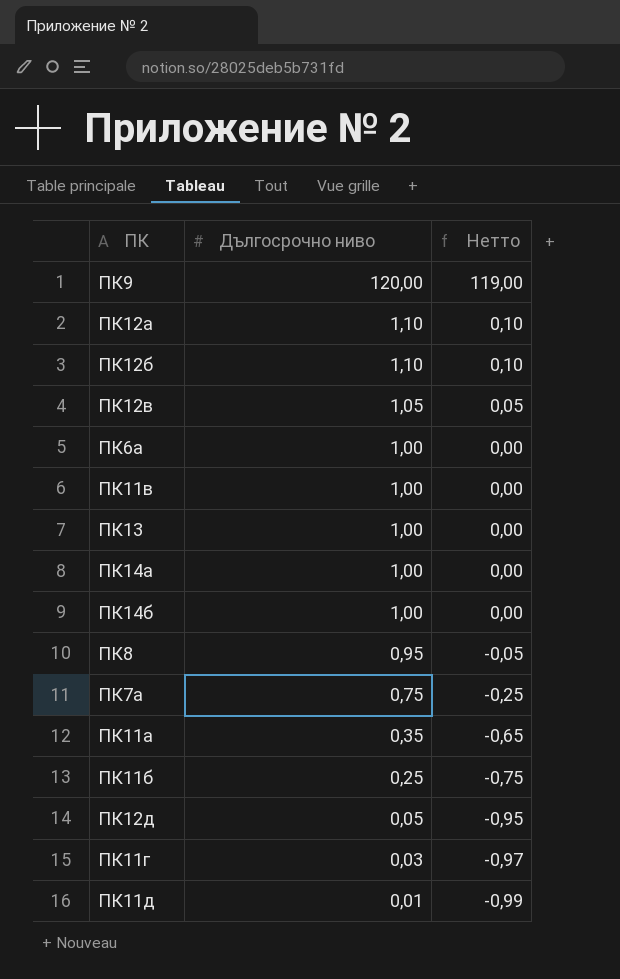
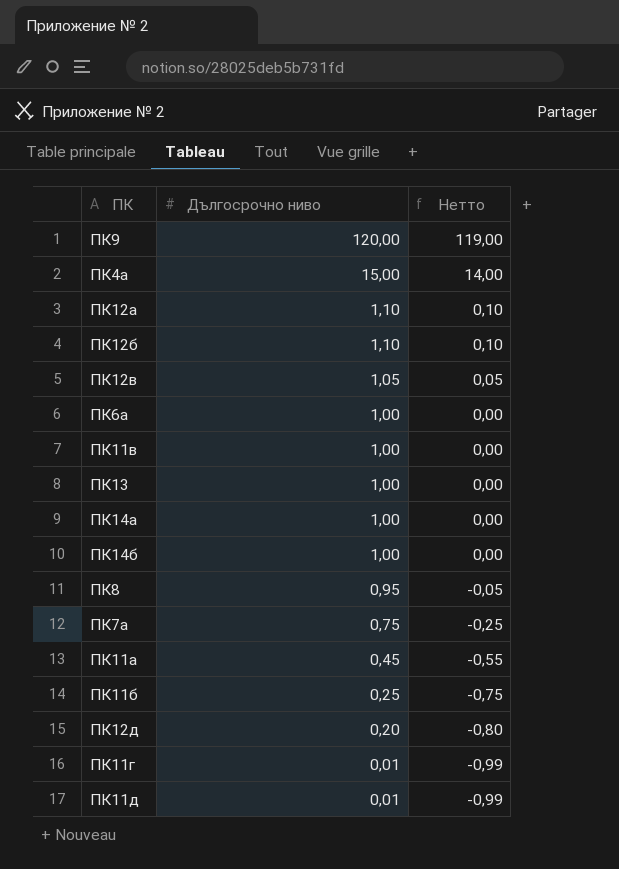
row ПК4а: none -> 15,00 | 14,00
ПК11а | Дългосрочно ниво: 0,35 -> 0,45
ПК11а | Нетто: -0,65 -> -0,55
ПК12д | Дългосрочно ниво: 0,05 -> 0,20
ПК12д | Нетто: -0,95 -> -0,80
ПК11г | Дългосрочно ниво: 0,03 -> 0,01
ПК11г | Нетто: -0,97 -> -0,99

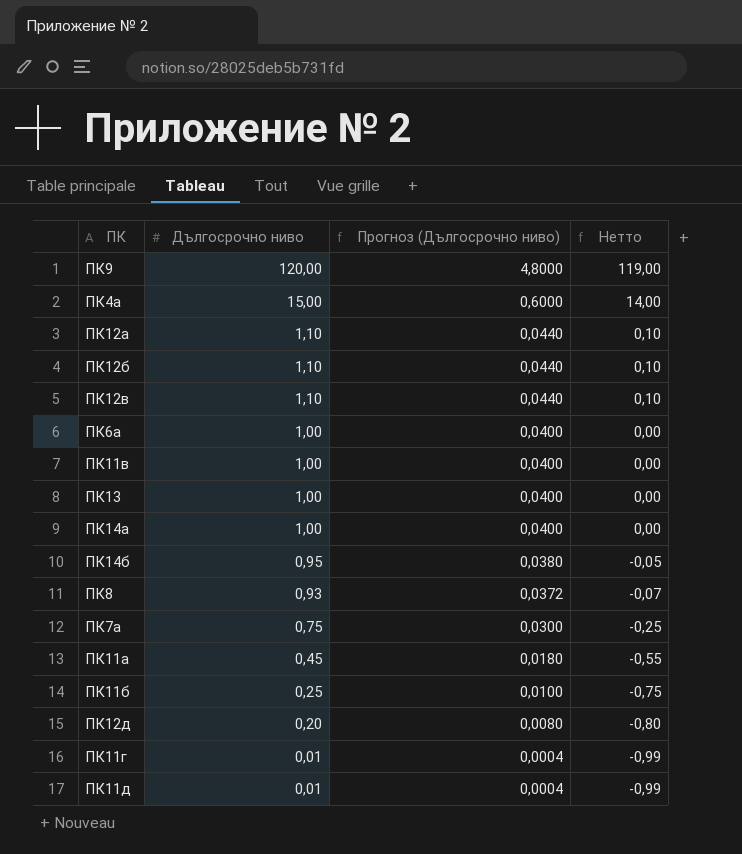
column Прогноз (Дългосрочно ниво) | formula: none -> [Дългосрочно ниво] * 0,04
ПК12в | Дългосрочно ниво: 1,05 -> 1,10
ПК12в | Нетто: 0,05 -> 0,10
ПК14б | Дългосрочно ниво: 1,00 -> 0,95
ПК14б | Нетто: 0,00 -> -0,05
ПК8 | Дългосрочно ниво: 0,95 -> 0,93
ПК8 | Нетто: -0,05 -> -0,07

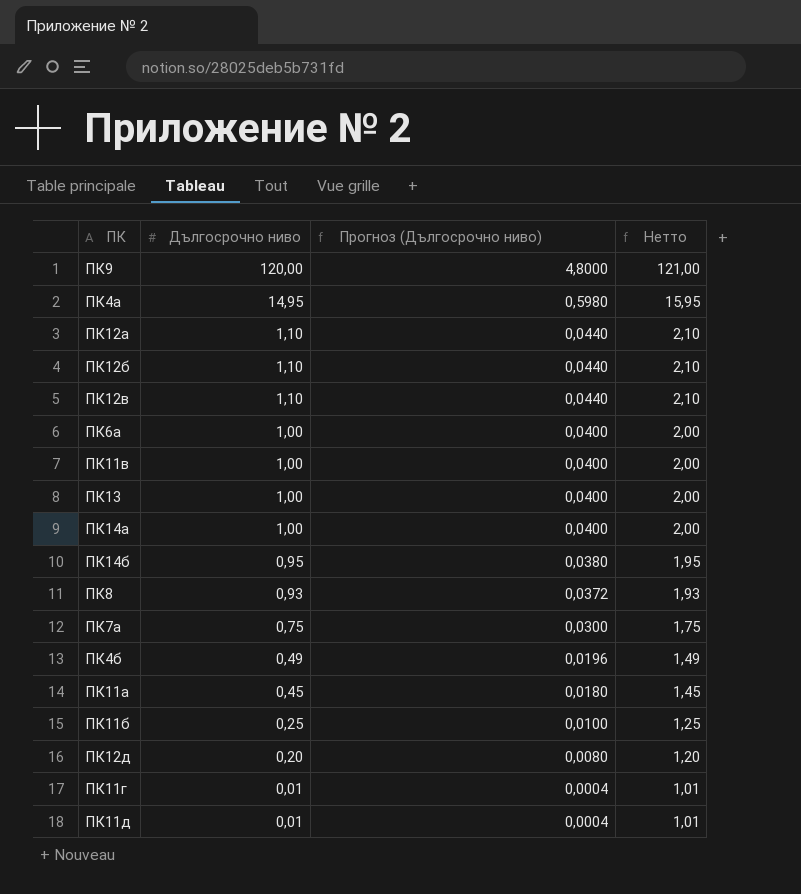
column Нетто | formula: [Дългосрочно ниво] - 1 -> [Дългосрочно ниво] + 1
ПК4а | Дългосрочно ниво: 15,00 -> 14,95
ПК4а | Прогноз (Дългосрочно ниво): 0,6000 -> 0,5980
row ПК4б: none -> 0,49 | 0,0196 | 1,49

